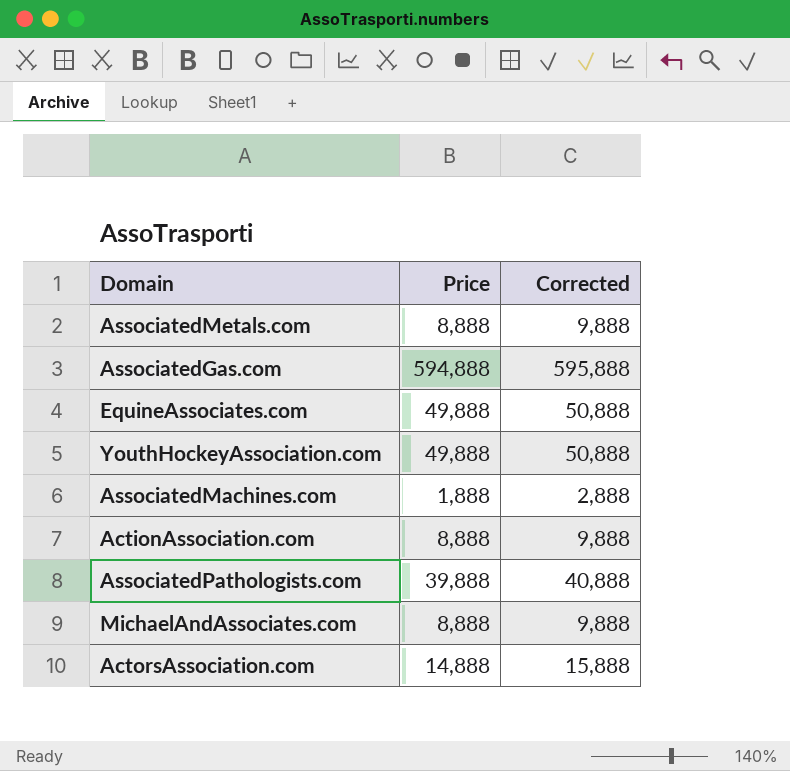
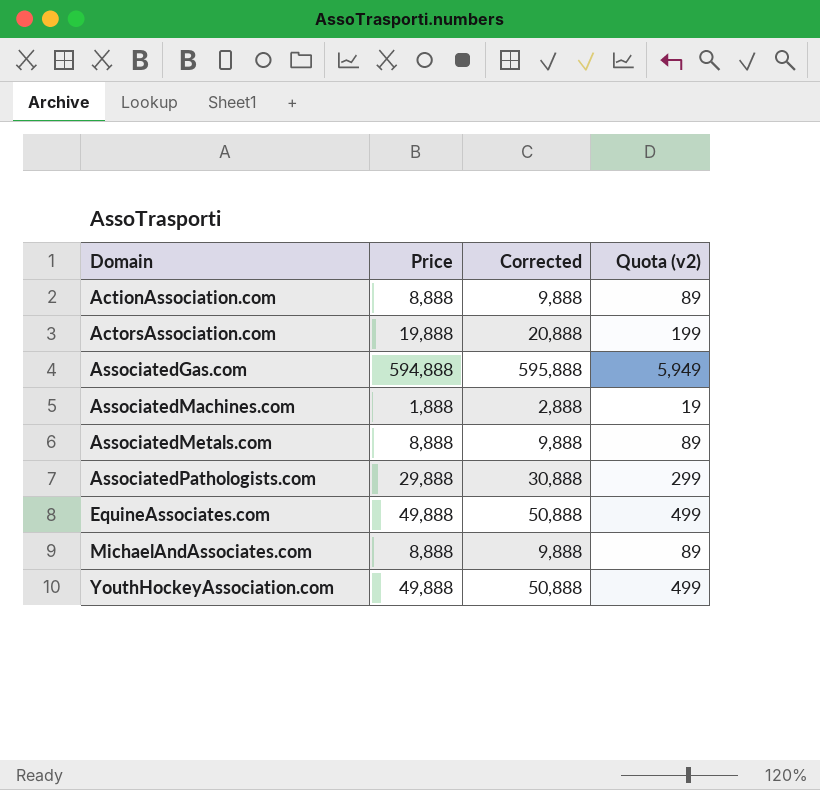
row order: none -> Domain ascending
column Quota (v2) | formula: none -> [Price] * 0.01
ActorsAssociation.com | Price: 14,888 -> 19,888
ActorsAssociation.com | Corrected: 15,888 -> 20,888
AssociatedPathologists.com | Price: 39,888 -> 29,888
AssociatedPathologists.com | Corrected: 40,888 -> 30,888

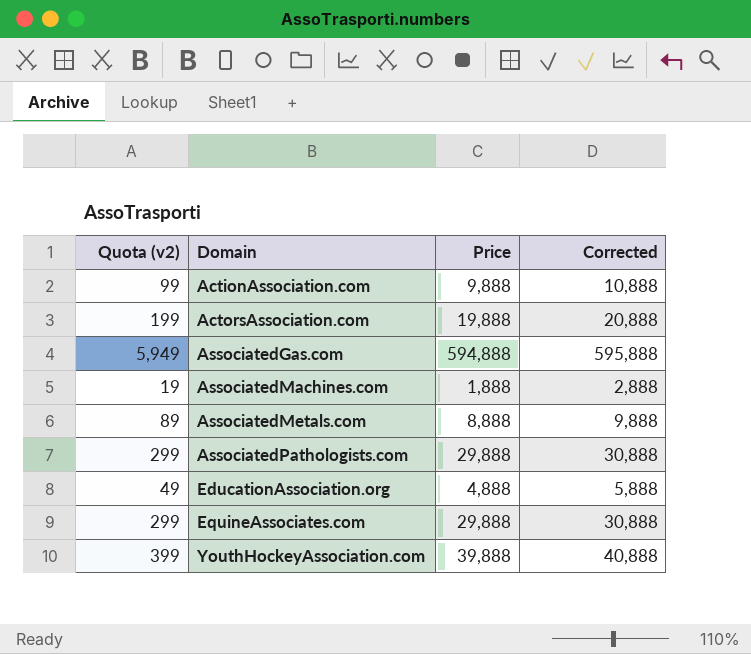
column Quota (v2) | position: 4 -> 1
row MichaelAndAssociates.com: 8,888 | 9,888 | 89 -> none
ActionAssociation.com | Quota (v2): 89 -> 99
ActionAssociation.com | Price: 8,888 -> 9,888
ActionAssociation.com | Corrected: 9,888 -> 10,888
row EducationAssociation.org: none -> 49 | 4,888 | 5,888
EquineAssociates.com | Quota (v2): 499 -> 299
EquineAssociates.com | Price: 49,888 -> 29,888
EquineAssociates.com | Corrected: 50,888 -> 30,888
YouthHockeyAssociation.com | Quota (v2): 499 -> 399
YouthHockeyAssociation.com | Price: 49,888 -> 39,888
YouthHockeyAssociation.com | Corrected: 50,888 -> 40,888

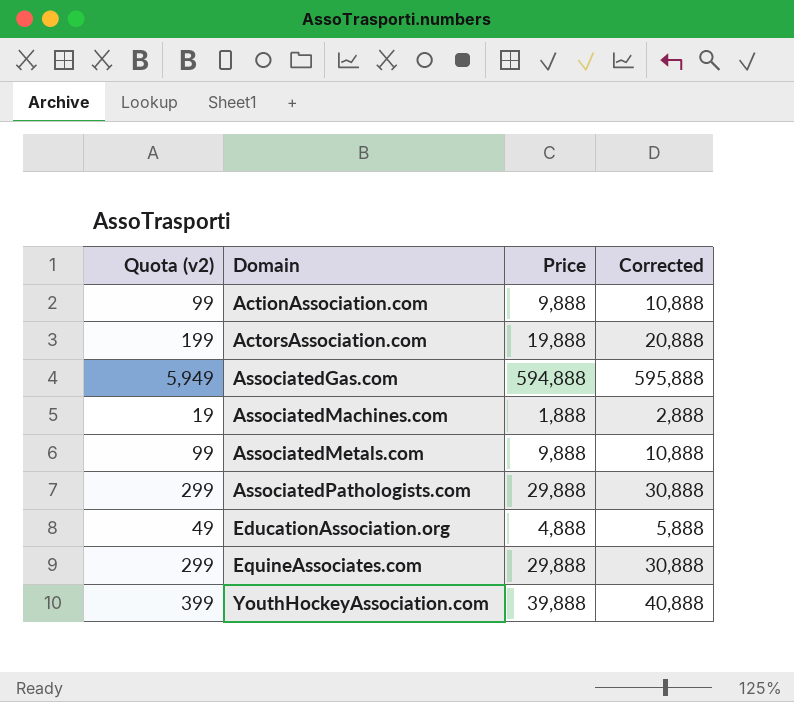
AssociatedMetals.com | Quota (v2): 89 -> 99
AssociatedMetals.com | Price: 8,888 -> 9,888
AssociatedMetals.com | Corrected: 9,888 -> 10,888

